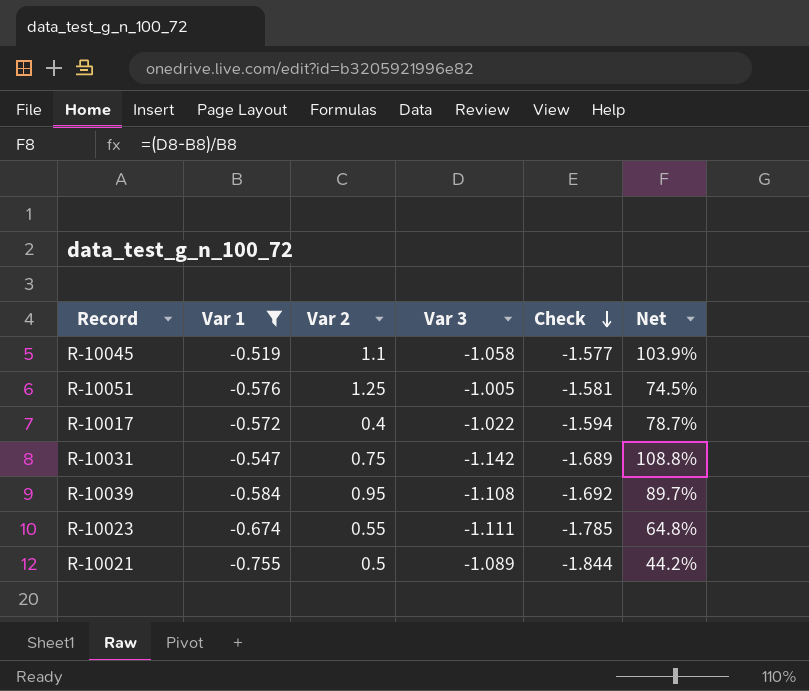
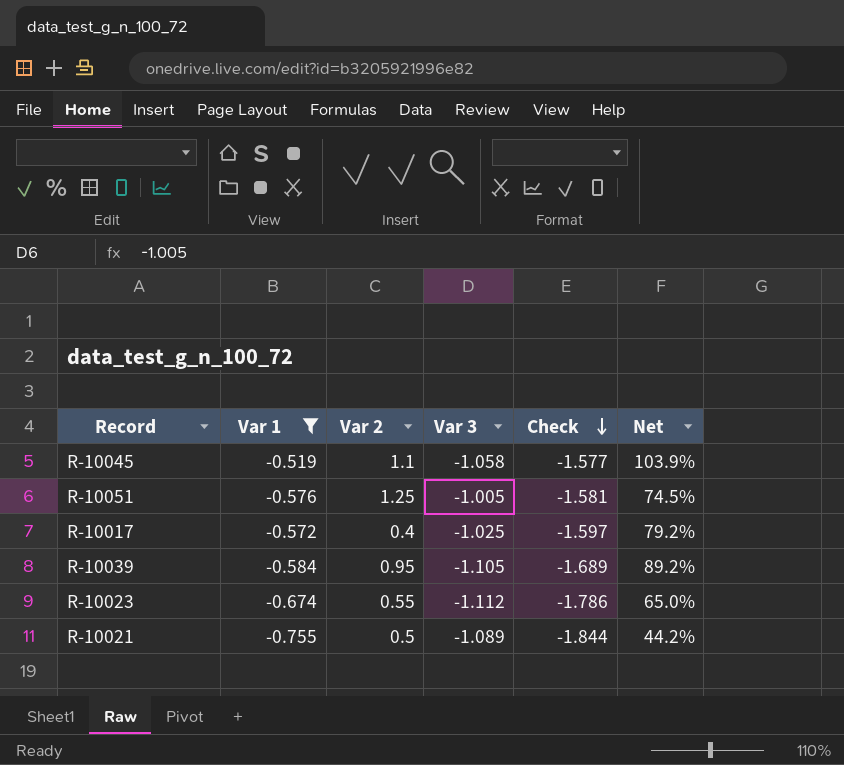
row R-10031: -0.547 | 0.75 | -1.142 | -1.689 | 108.8% -> none
R-10017 | Var 3: -1.022 -> -1.025
R-10017 | Check: -1.594 -> -1.597
R-10017 | Net: 78.7% -> 79.2%
R-10039 | Var 3: -1.108 -> -1.105
R-10039 | Check: -1.692 -> -1.689
R-10039 | Net: 89.7% -> 89.2%
R-10023 | Var 3: -1.111 -> -1.112
R-10023 | Check: -1.785 -> -1.786
R-10023 | Net: 64.8% -> 65.0%

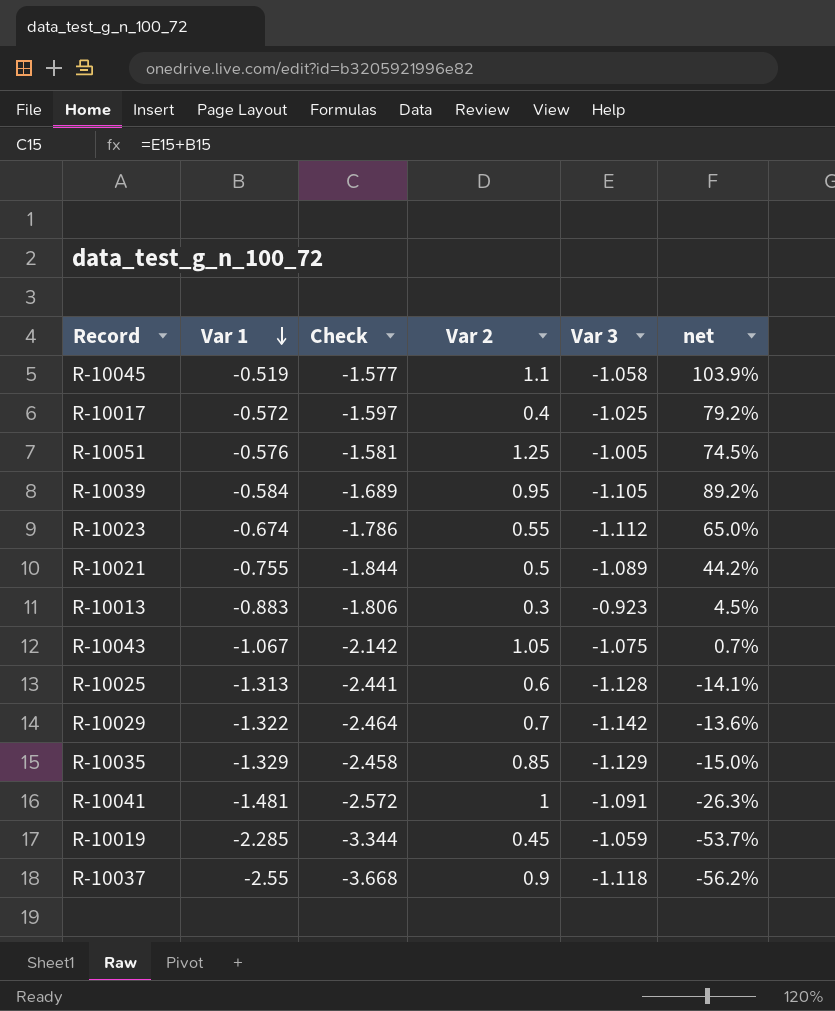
filter: Var 1 >= -0.755 -> none
row order: Check descending -> Var 1 descending
column Check | position: 5 -> 3
column name: Net -> net

